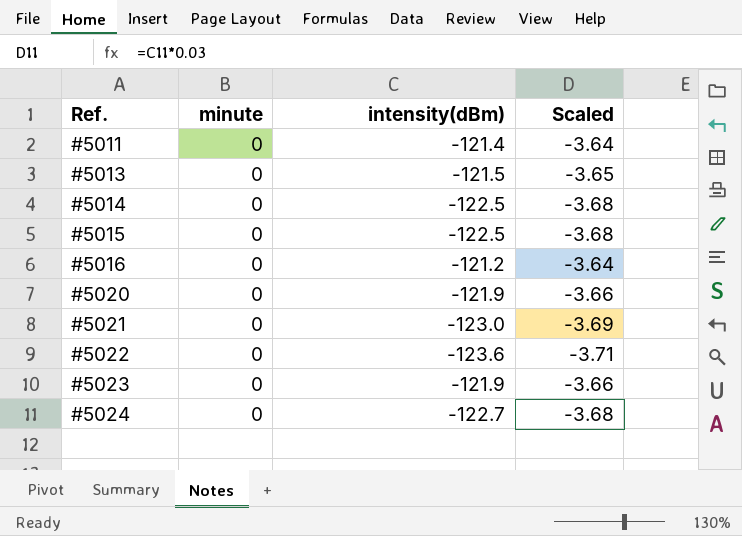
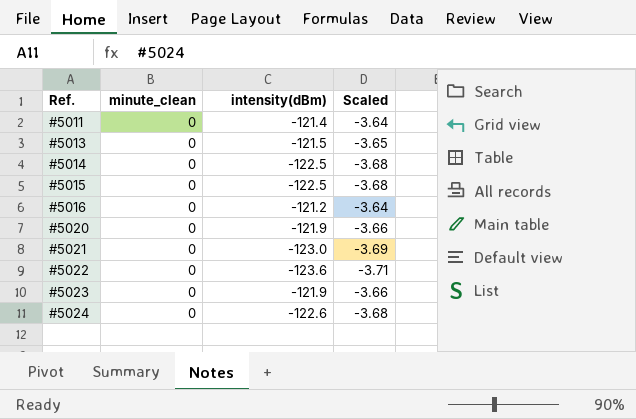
column name: minute -> minute_clean
#5024 | intensity(dBm): -122.7 -> -122.6

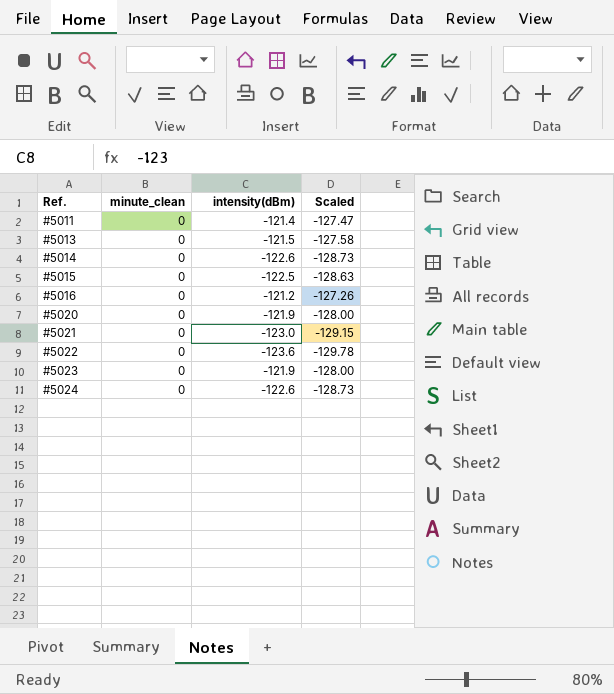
column Scaled | formula: [intensity(dBm)] * 0.03 -> [intensity(dBm)] * 1.05
#5014 | intensity(dBm): -122.5 -> -122.6

